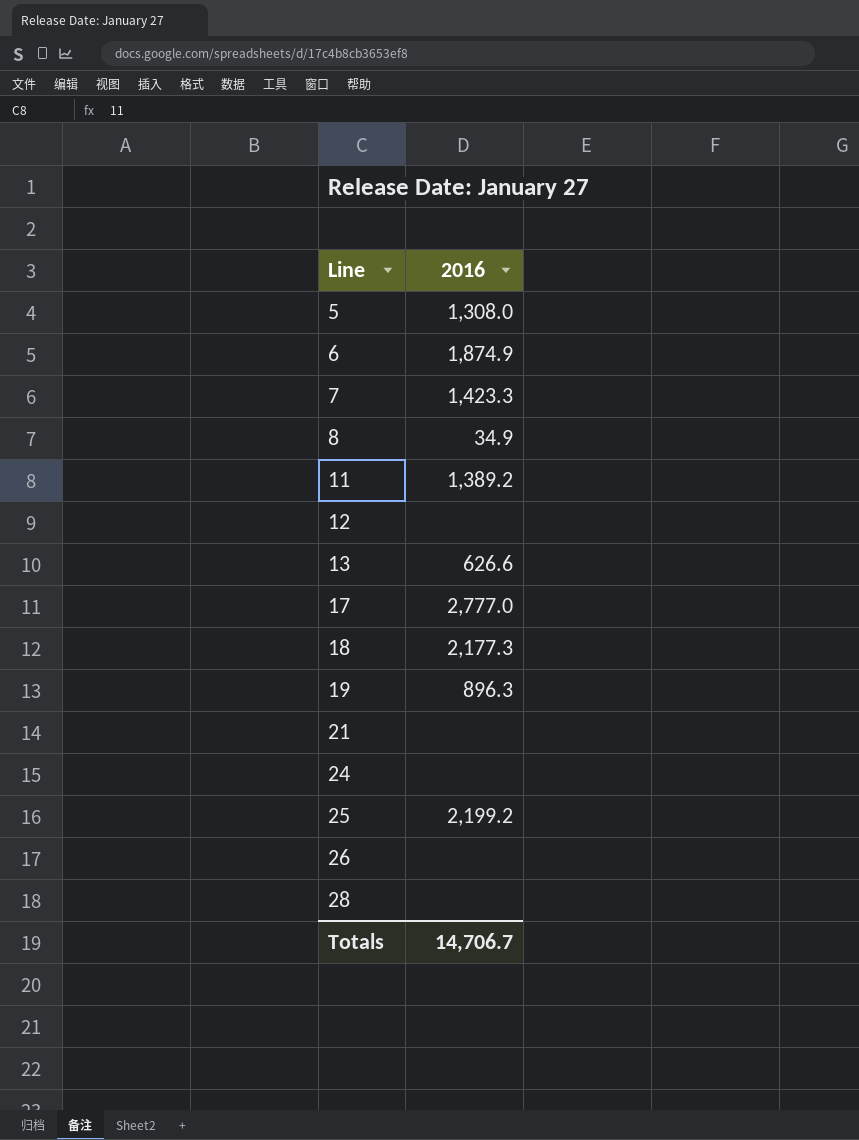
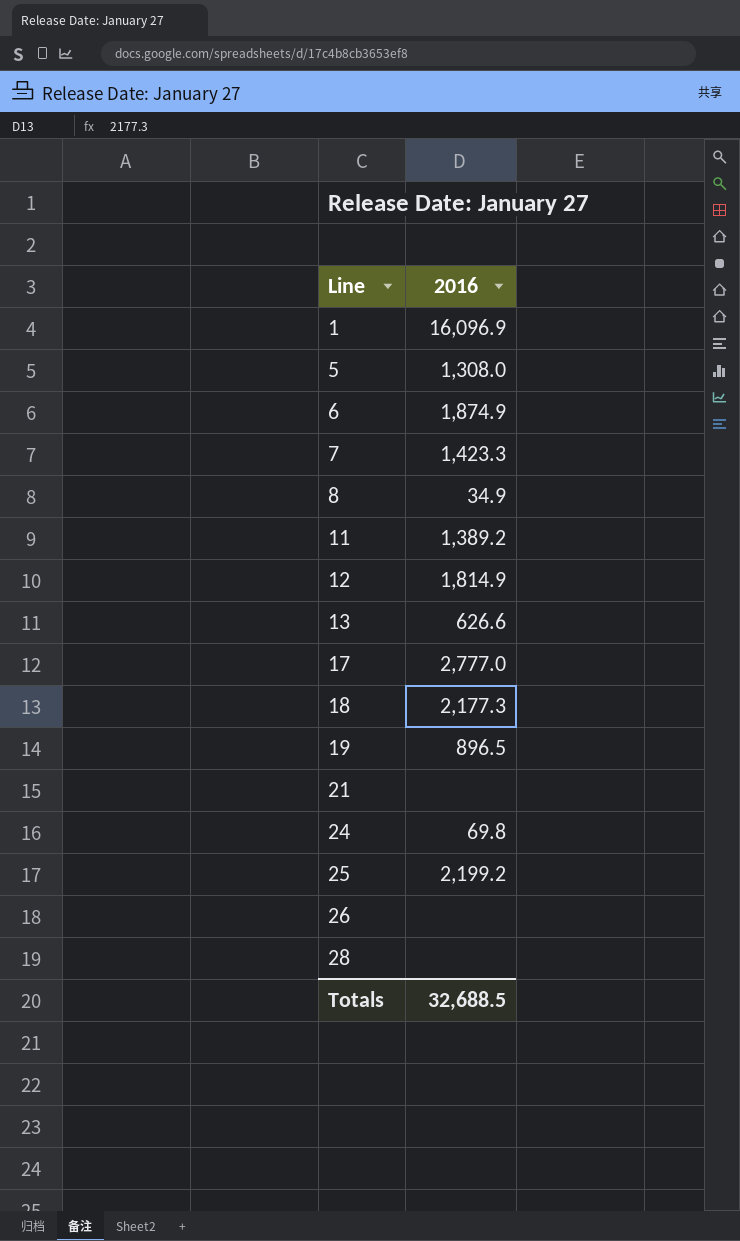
row 1: none -> 16,096.9
12 | 2016: none -> 1,814.9
19 | 2016: 896.3 -> 896.5
24 | 2016: none -> 69.8
Totals | 2016: 14,706.7 -> 32,688.5

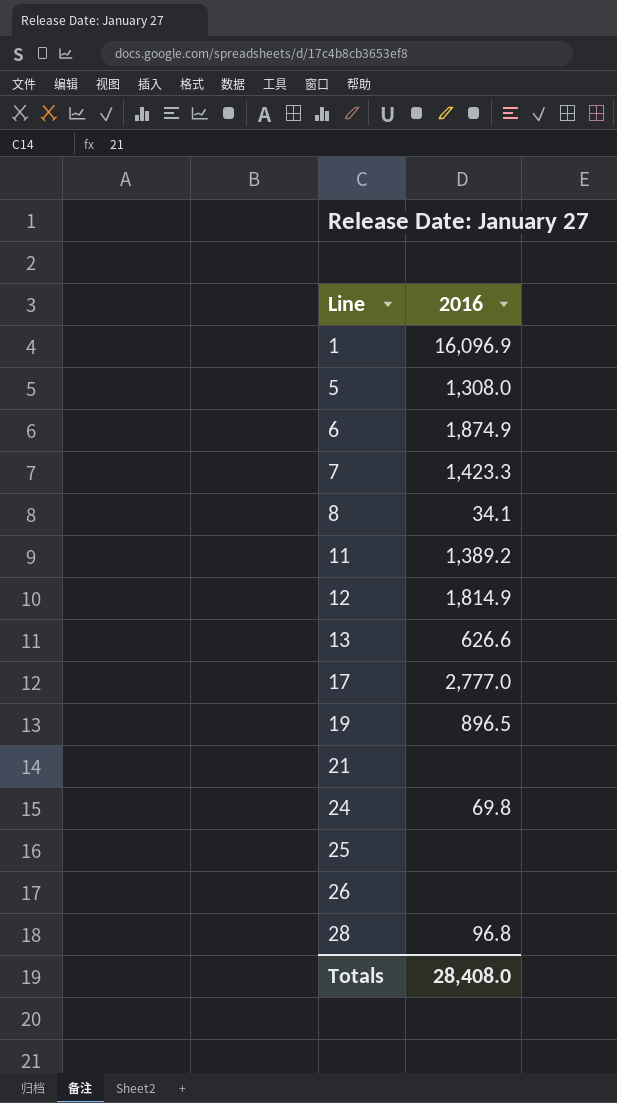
row 18: 2,177.3 -> none
8 | 2016: 34.9 -> 34.1
25 | 2016: 2,199.2 -> none
28 | 2016: none -> 96.8
Totals | 2016: 32,688.5 -> 28,408.0

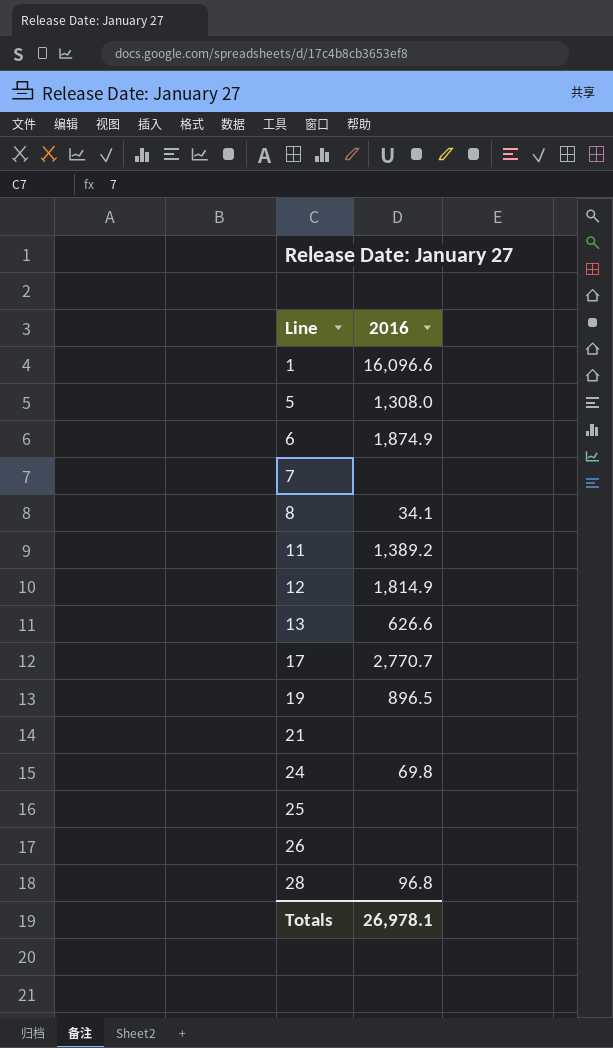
1 | 2016: 16,096.9 -> 16,096.6
7 | 2016: 1,423.3 -> none
17 | 2016: 2,777.0 -> 2,770.7
Totals | 2016: 28,408.0 -> 26,978.1

